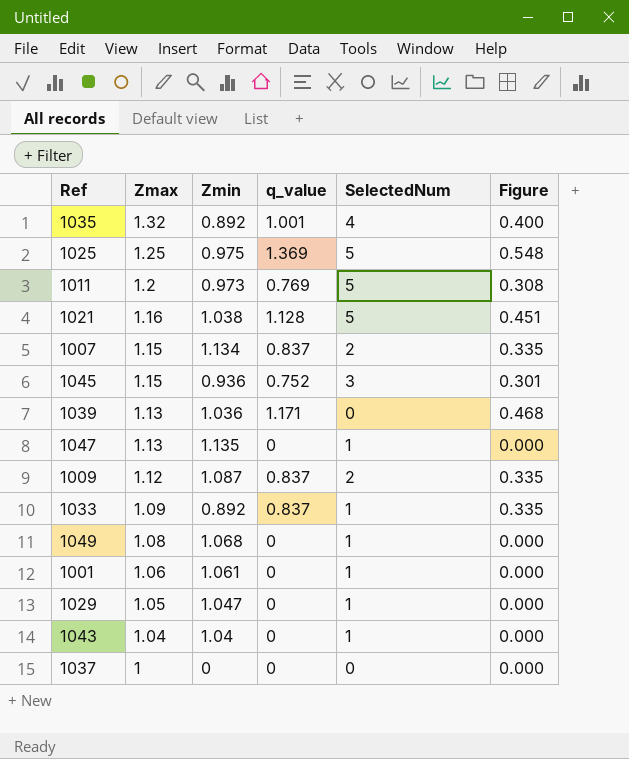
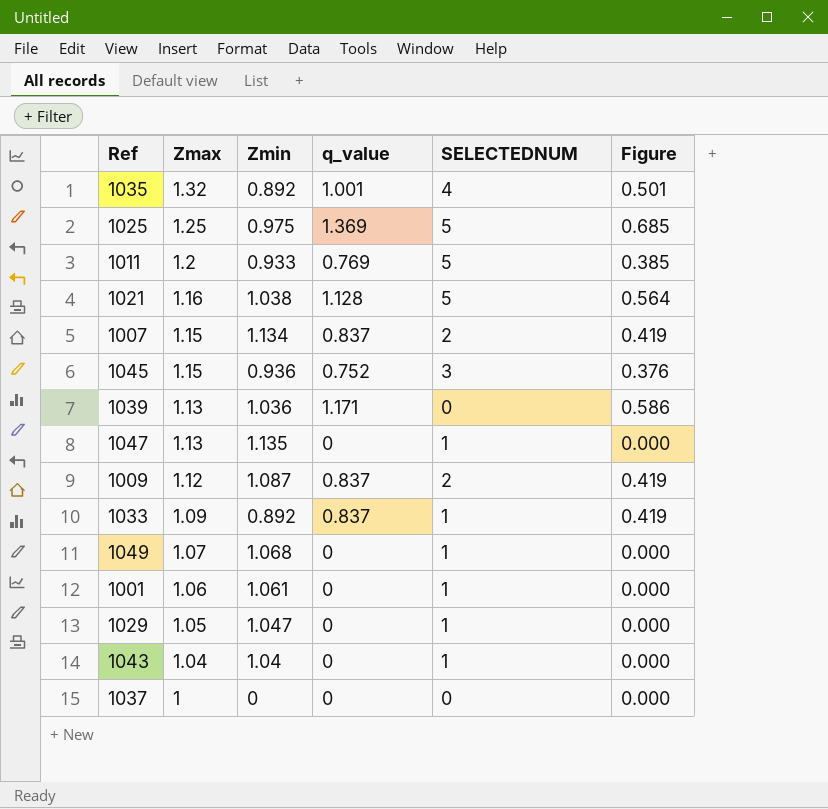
column name: SelectedNum -> SELECTEDNUM
column Figure | formula: [q_value] * 0.4 -> [q_value] * 0.5
1011 | Zmin: 0.973 -> 0.933
1049 | Zmax: 1.08 -> 1.07

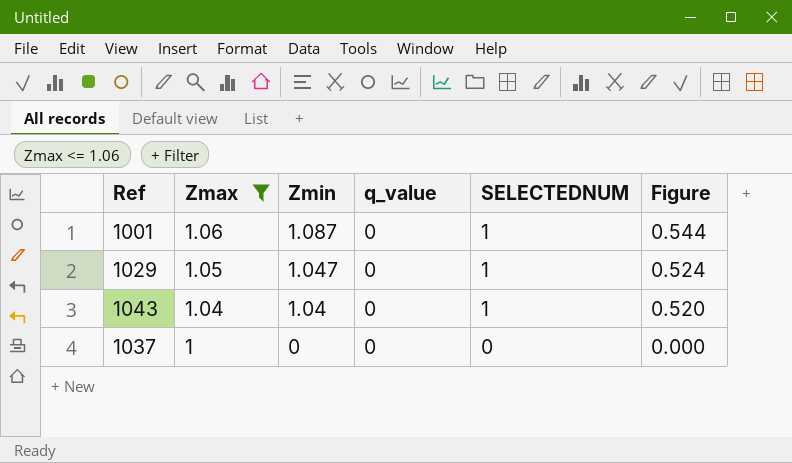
filter: none -> Zmax <= 1.06
column Figure | formula: [q_value] * 0.5 -> [Zmin] * 0.5
1001 | Zmin: 1.061 -> 1.087

